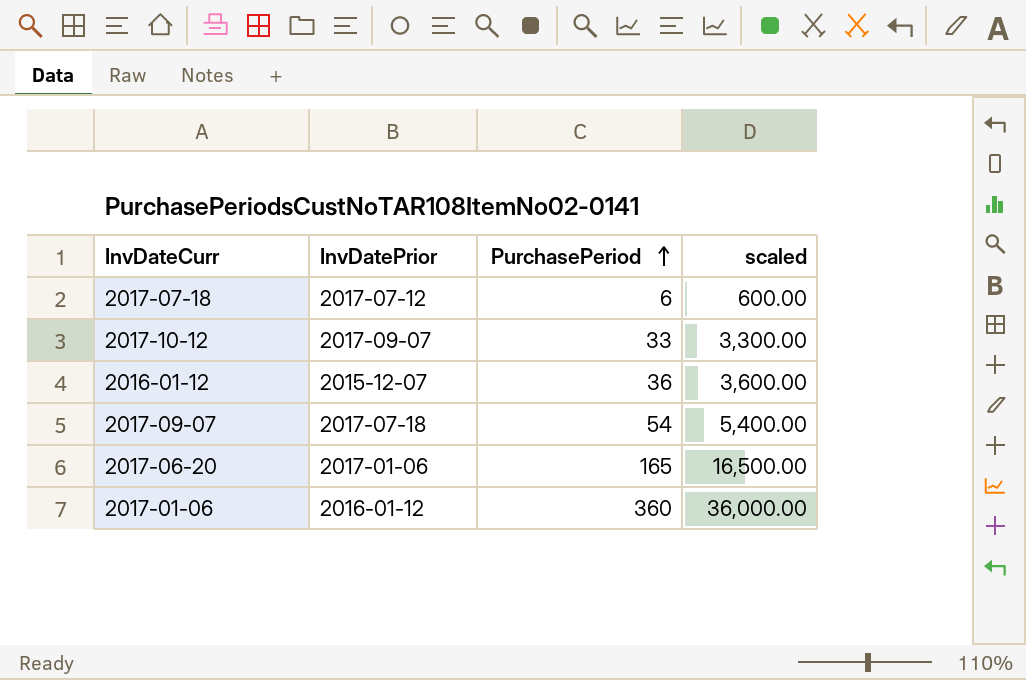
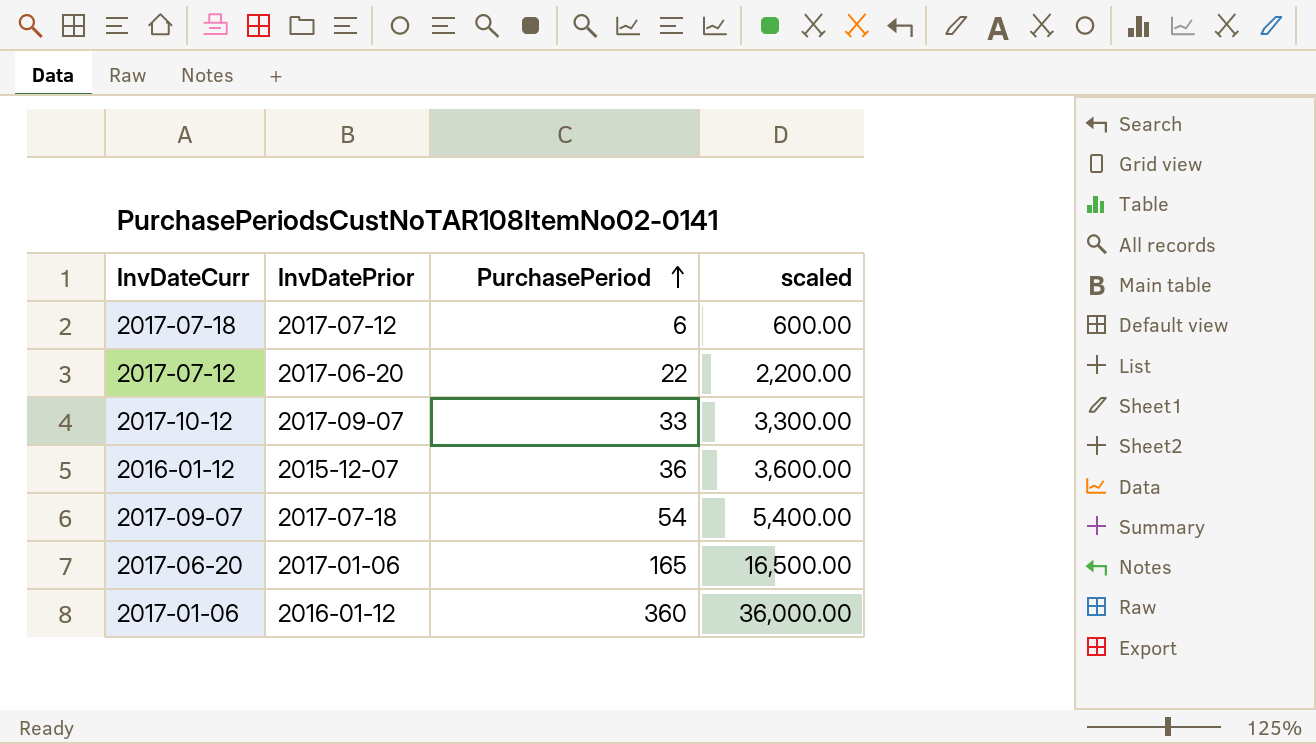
row 2017-07-12: none -> 2017-06-20 | 22 | 2,200.00

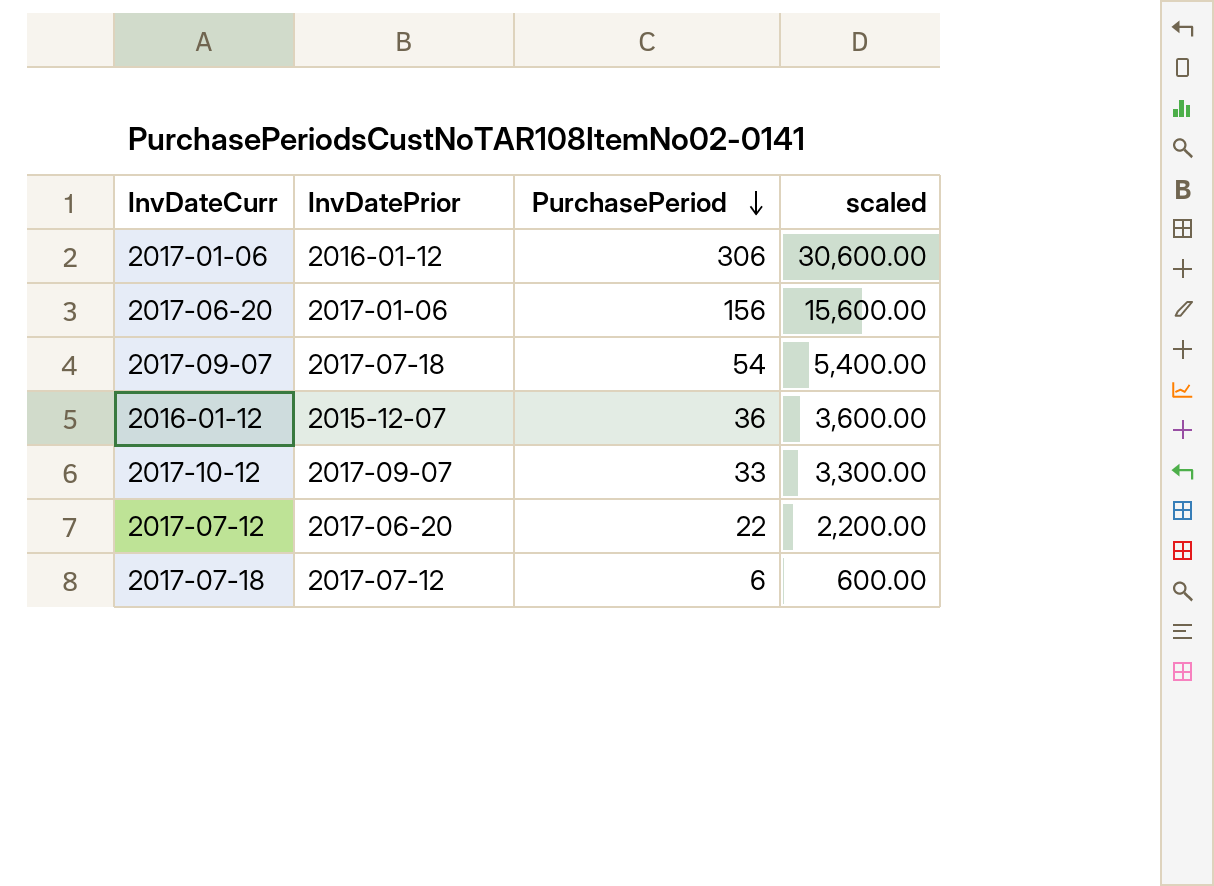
row order: PurchasePeriod ascending -> PurchasePeriod descending
2017-01-06 | PurchasePeriod: 360 -> 306
2017-01-06 | scaled: 36,000.00 -> 30,600.00
2017-06-20 | PurchasePeriod: 165 -> 156
2017-06-20 | scaled: 16,500.00 -> 15,600.00

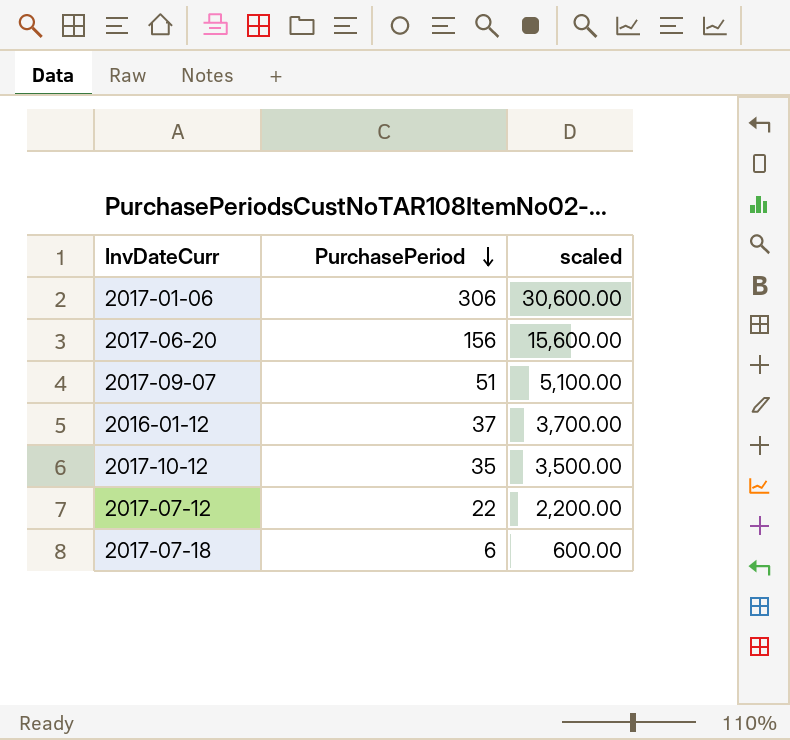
column InvDatePrior | position: 2 -> none
2017-09-07 | PurchasePeriod: 54 -> 51
2017-09-07 | scaled: 5,400.00 -> 5,100.00
2016-01-12 | PurchasePeriod: 36 -> 37
2016-01-12 | scaled: 3,600.00 -> 3,700.00
2017-10-12 | PurchasePeriod: 33 -> 35
2017-10-12 | scaled: 3,300.00 -> 3,500.00

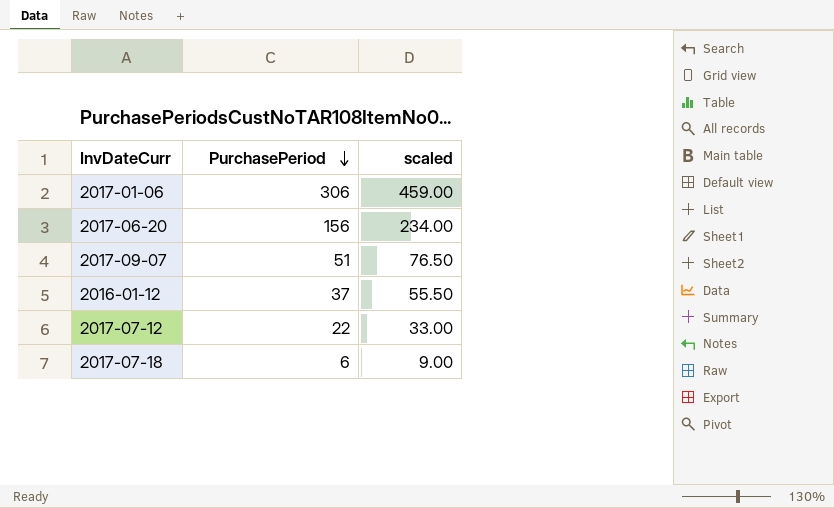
column scaled | formula: [PurchasePeriod] * 100 -> [PurchasePeriod] * 1.5
row 2017-10-12: 35 | 3,500.00 -> none

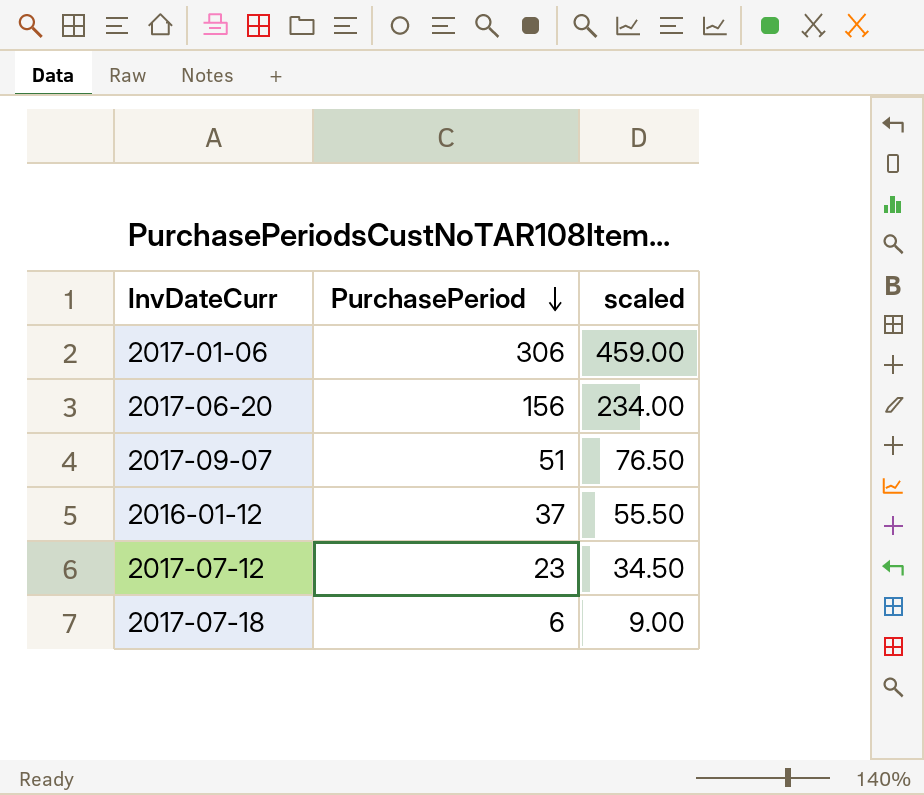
2017-07-12 | PurchasePeriod: 22 -> 23
2017-07-12 | scaled: 33.00 -> 34.50

